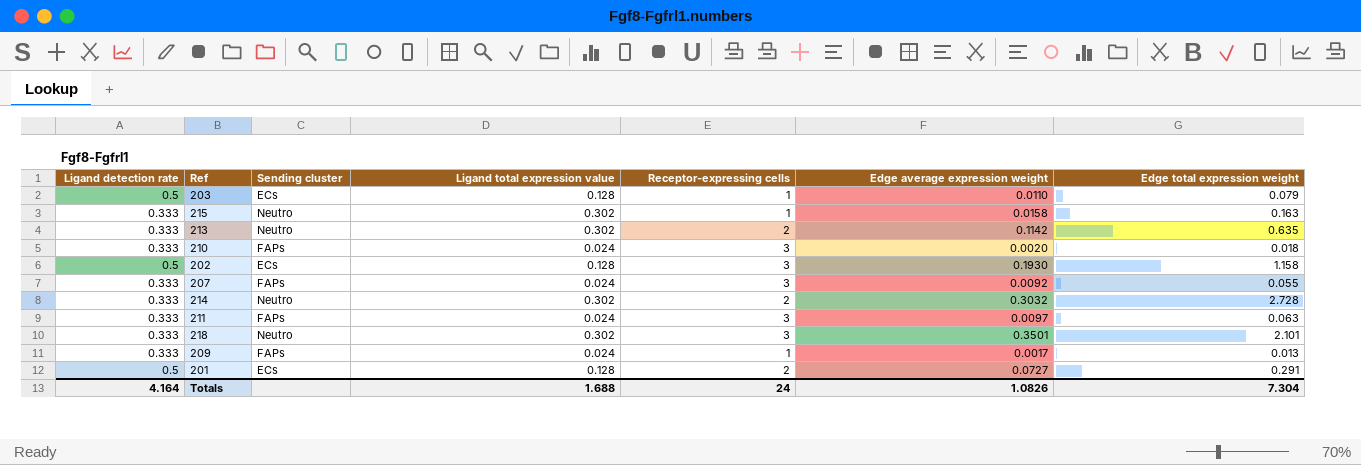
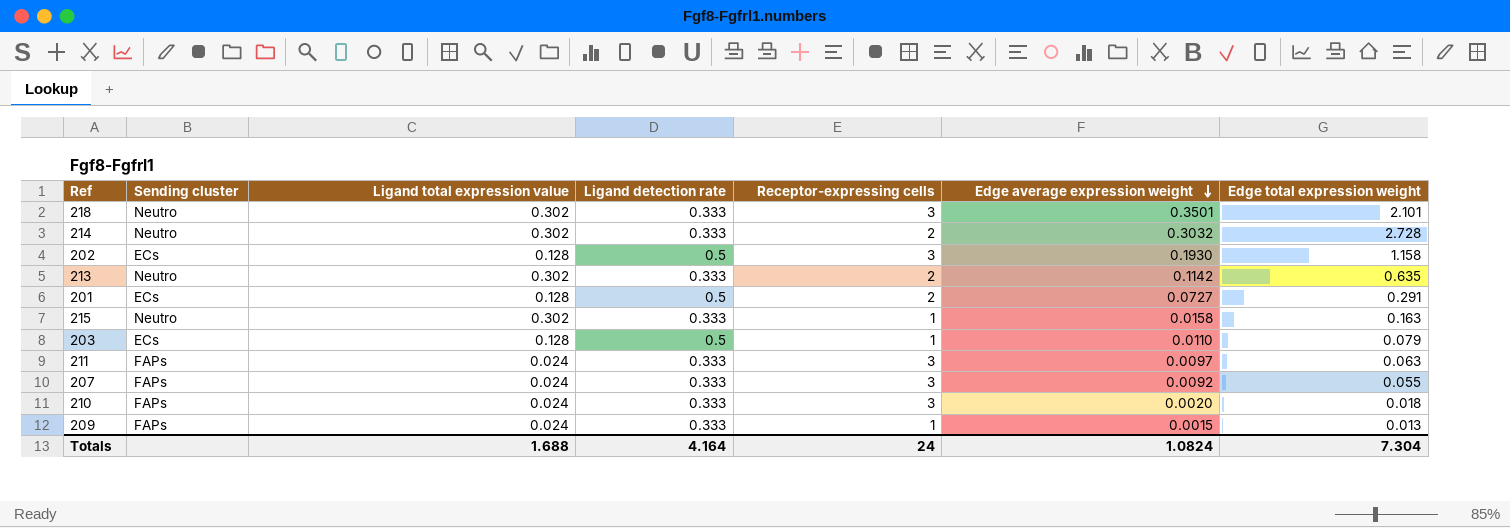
row order: none -> Edge average expression weight descending
column Ligand detection rate | position: 1 -> 4
209 | Edge average expression weight: 0.0017 -> 0.0015
Totals | Edge average expression weight: 1.0826 -> 1.0824

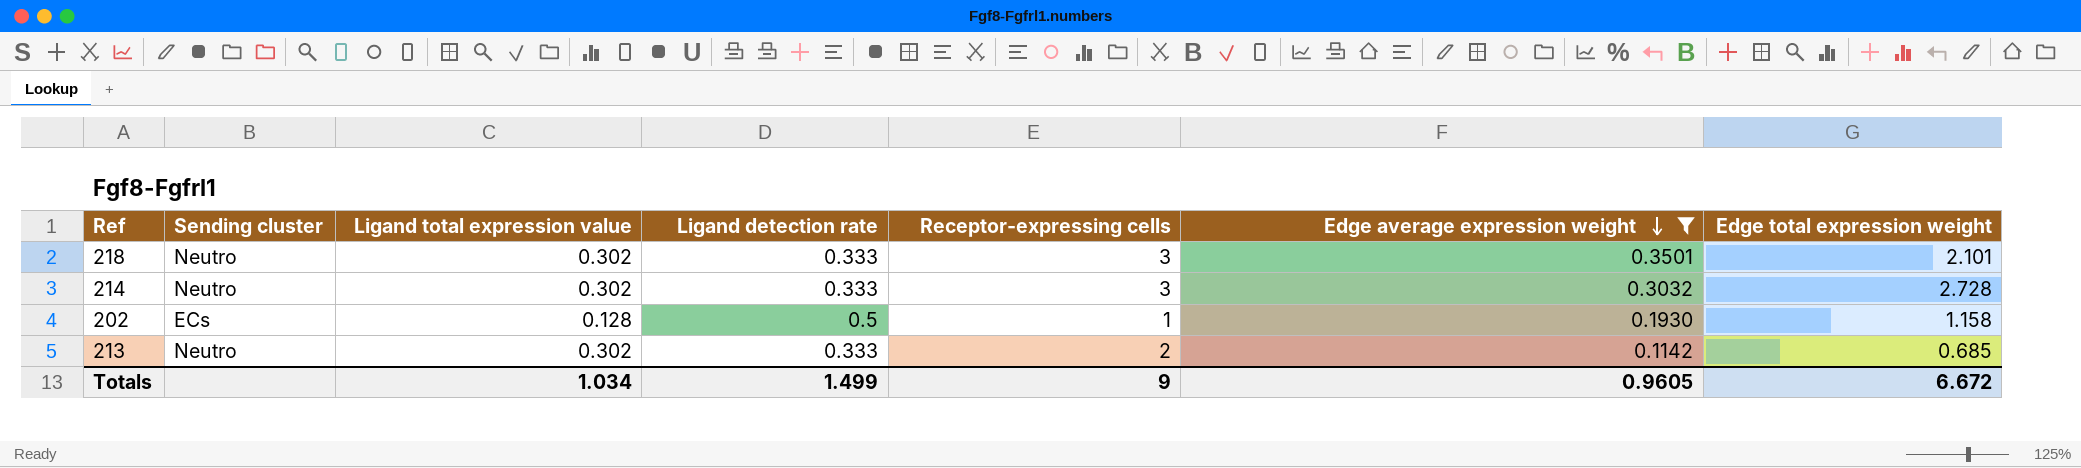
filter: none -> Edge average expression weight >= 0.1142
214 | Receptor-expressing cells: 2 -> 3
202 | Receptor-expressing cells: 3 -> 1
213 | Edge total expression weight: 0.635 -> 0.685
Totals | Ligand total expression value: 1.688 -> 1.034
Totals | Ligand detection rate: 4.164 -> 1.499
Totals | Receptor-expressing cells: 24 -> 9
Totals | Edge average expression weight: 1.0824 -> 0.9605
Totals | Edge total expression weight: 7.304 -> 6.672

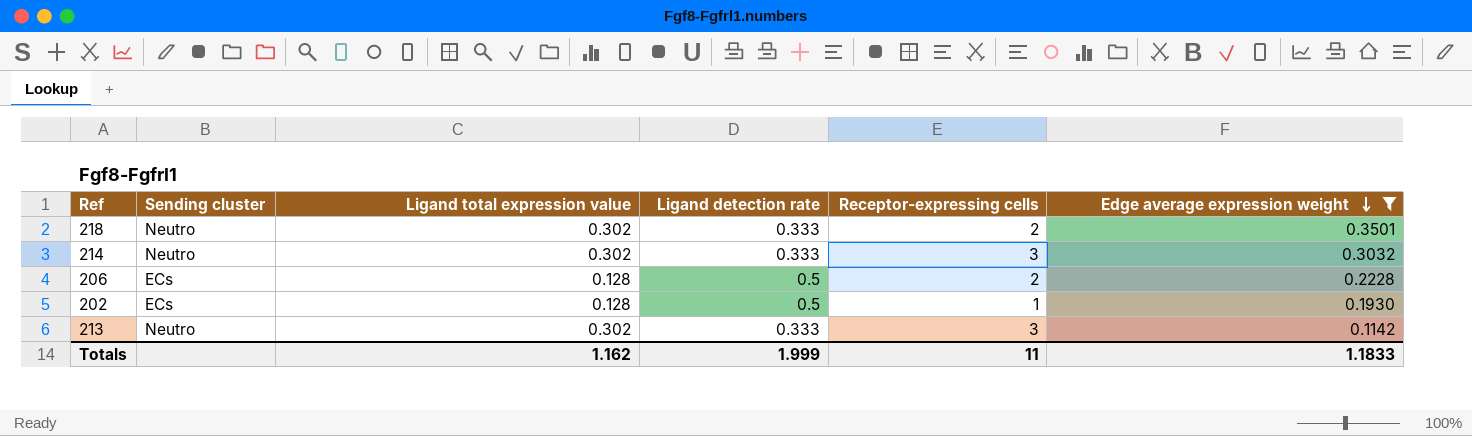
column Edge total expression weight | position: 7 -> none
218 | Receptor-expressing cells: 3 -> 2
row 206: none -> ECs | 0.128 | 0.5 | 2 | 0.2228
213 | Receptor-expressing cells: 2 -> 3
Totals | Ligand total expression value: 1.034 -> 1.162
Totals | Ligand detection rate: 1.499 -> 1.999
Totals | Receptor-expressing cells: 9 -> 11
Totals | Edge average expression weight: 0.9605 -> 1.1833

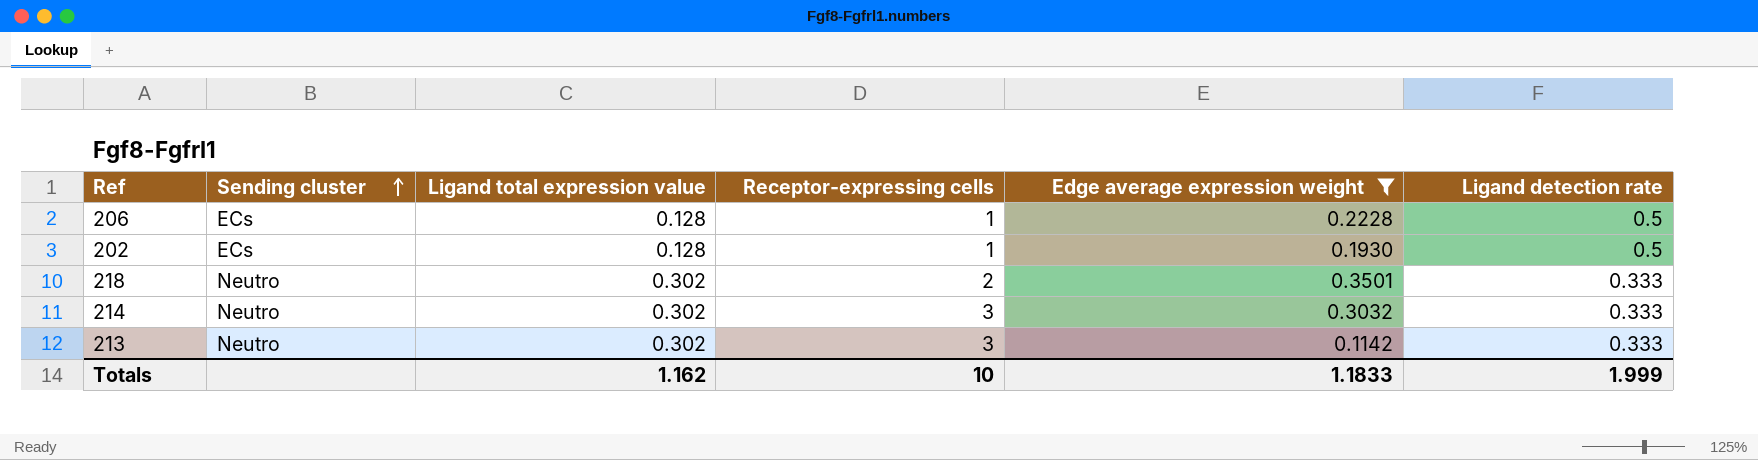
row order: Edge average expression weight descending -> Sending cluster ascending
column Ligand detection rate | position: 4 -> 6
206 | Receptor-expressing cells: 2 -> 1
Totals | Receptor-expressing cells: 11 -> 10

